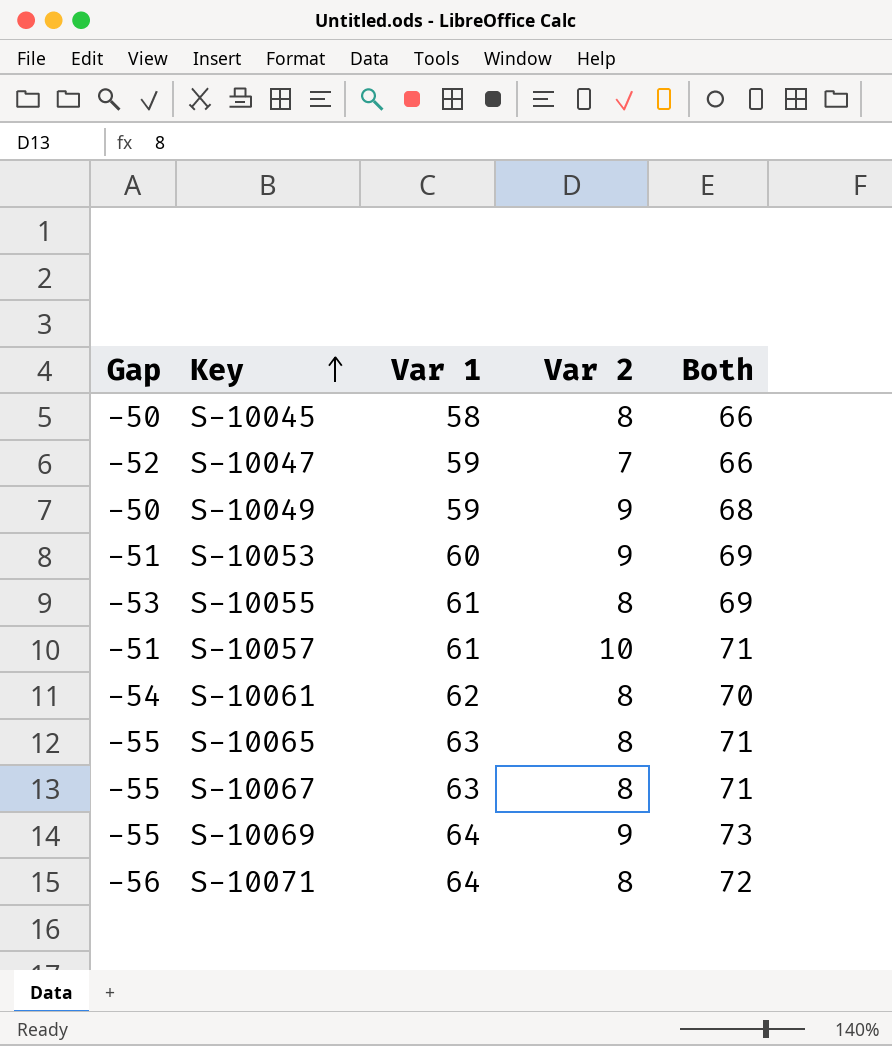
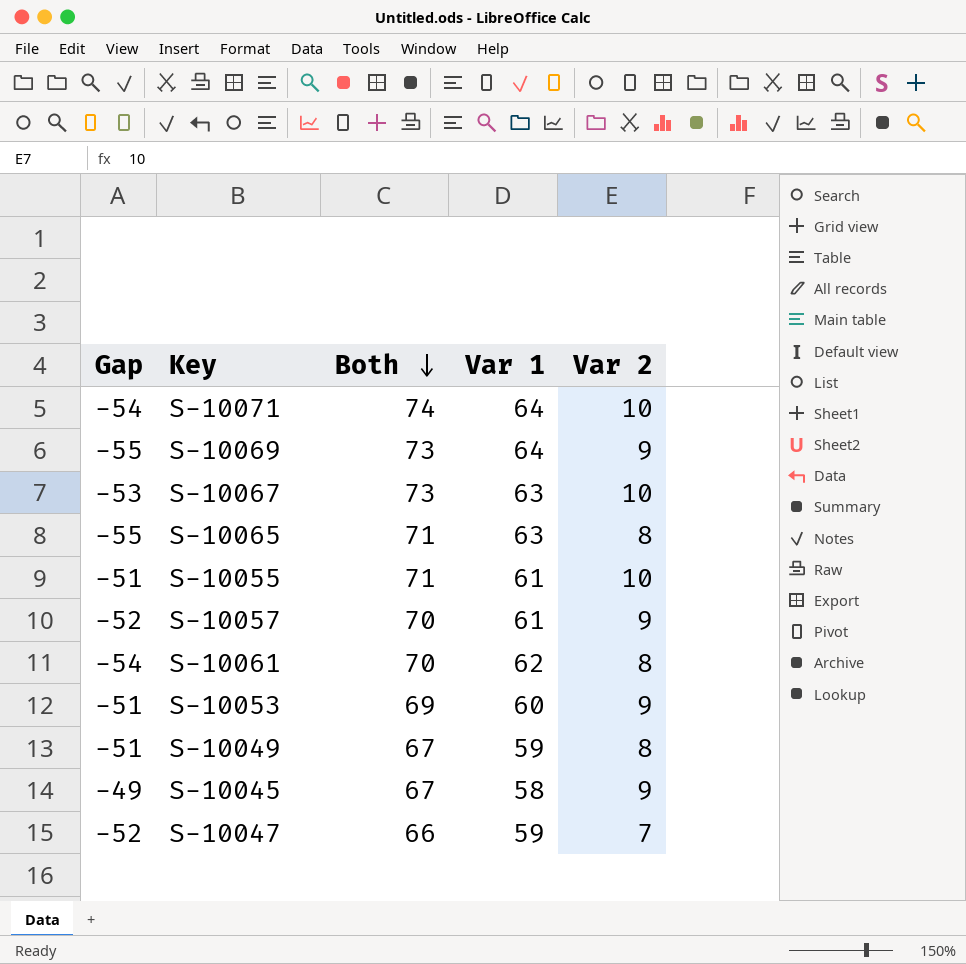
row order: Key ascending -> Both descending
column Both | position: 5 -> 3
S-10071 | Gap: -56 -> -54
S-10071 | Both: 72 -> 74
S-10071 | Var 2: 8 -> 10
S-10067 | Gap: -55 -> -53
S-10067 | Both: 71 -> 73
S-10067 | Var 2: 8 -> 10
S-10055 | Gap: -53 -> -51
S-10055 | Both: 69 -> 71
S-10055 | Var 2: 8 -> 10
S-10057 | Gap: -51 -> -52
S-10057 | Both: 71 -> 70
S-10057 | Var 2: 10 -> 9
S-10049 | Gap: -50 -> -51
S-10049 | Both: 68 -> 67
S-10049 | Var 2: 9 -> 8
S-10045 | Gap: -50 -> -49
S-10045 | Both: 66 -> 67
S-10045 | Var 2: 8 -> 9

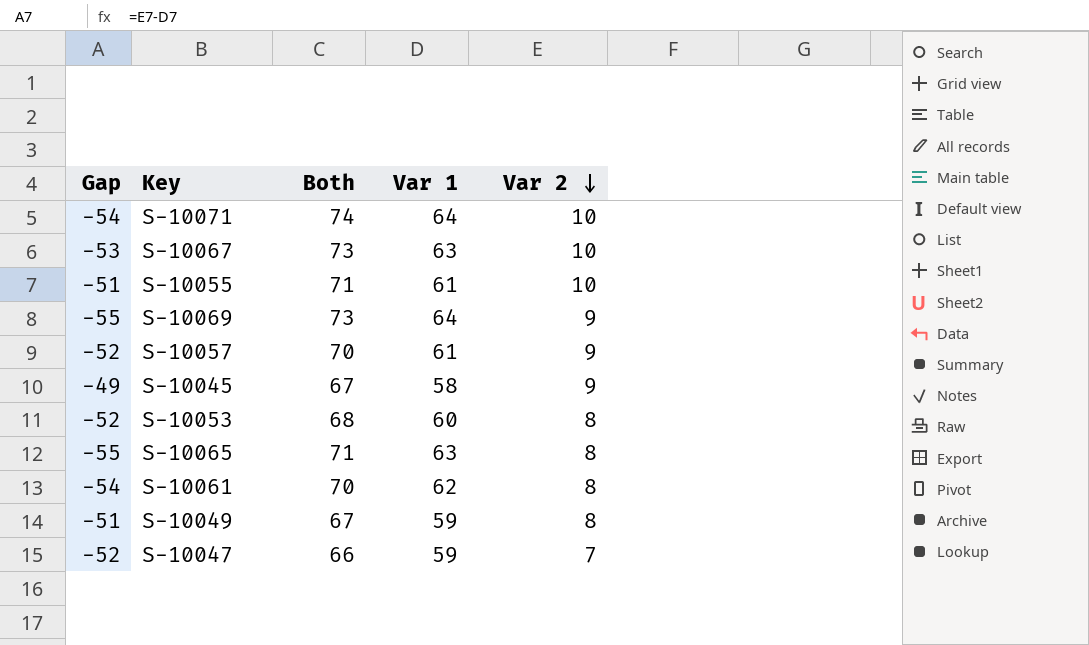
row order: Both descending -> Var 2 descending
S-10053 | Gap: -51 -> -52
S-10053 | Both: 69 -> 68
S-10053 | Var 2: 9 -> 8

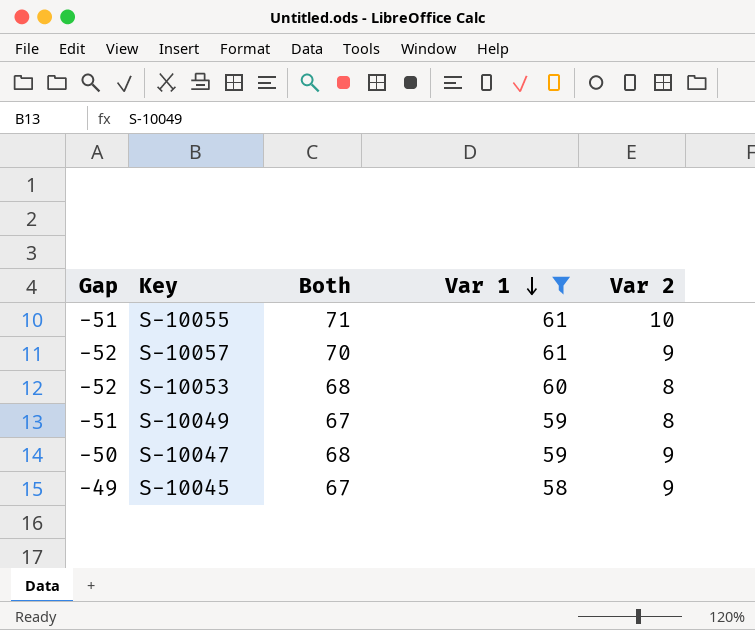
filter: none -> Var 1 <= 61
row order: Var 2 descending -> Var 1 descending
S-10047 | Gap: -52 -> -50
S-10047 | Both: 66 -> 68
S-10047 | Var 2: 7 -> 9

